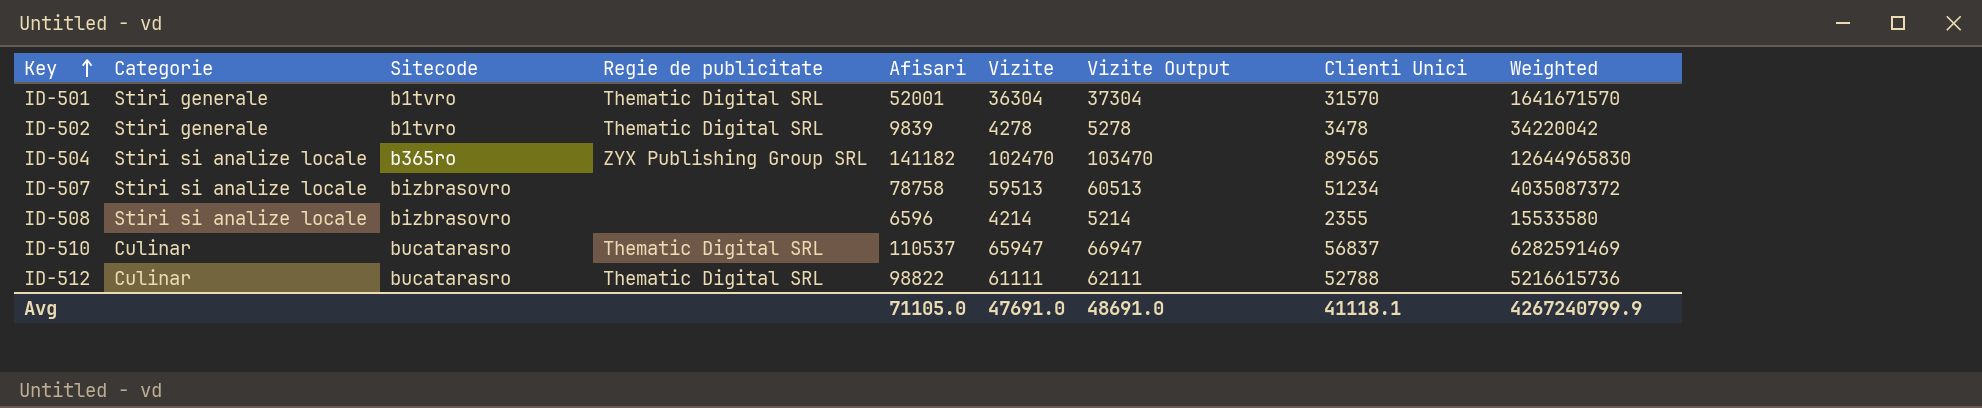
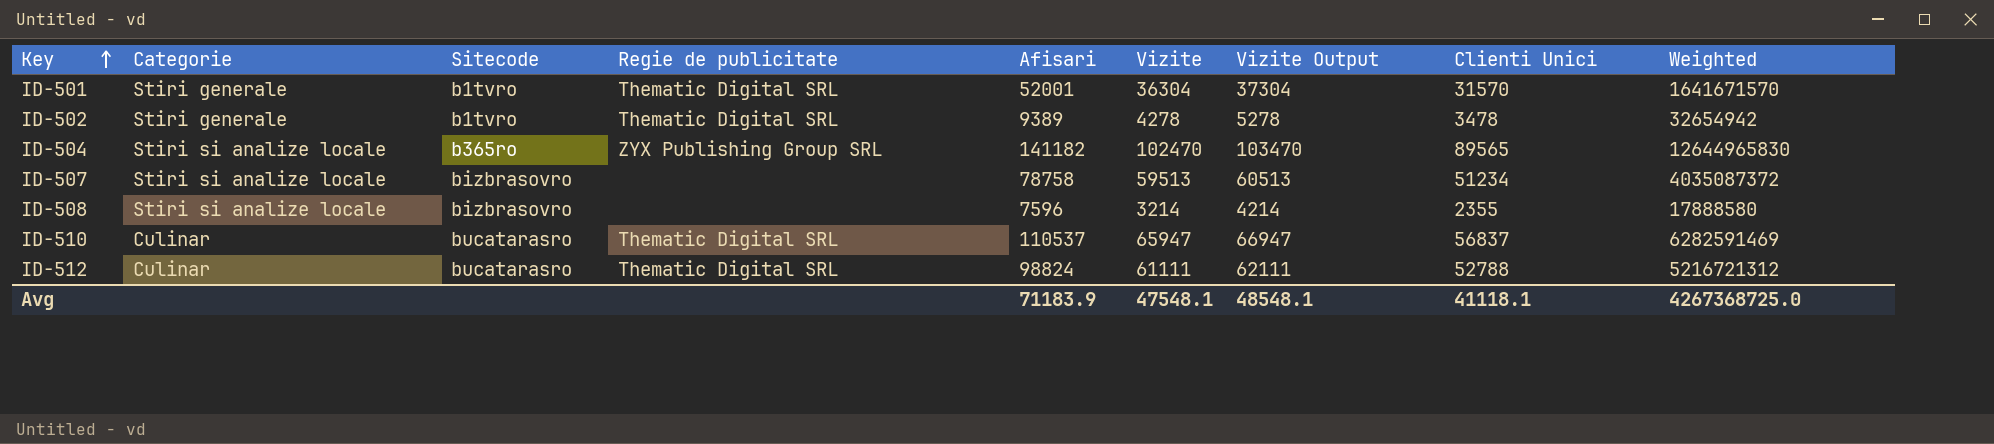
ID-502 | Afisari: 9839 -> 9389
ID-502 | Weighted: 34220042 -> 32654942
ID-508 | Afisari: 6596 -> 7596
ID-508 | Vizite: 4214 -> 3214
ID-508 | Vizite Output: 5214 -> 4214
ID-508 | Weighted: 15533580 -> 17888580
ID-512 | Afisari: 98822 -> 98824
ID-512 | Weighted: 5216615736 -> 5216721312
Avg | Afisari: 71105.0 -> 71183.9
Avg | Vizite: 47691.0 -> 47548.1
Avg | Vizite Output: 48691.0 -> 48548.1
Avg | Weighted: 4267240799.9 -> 4267368725.0

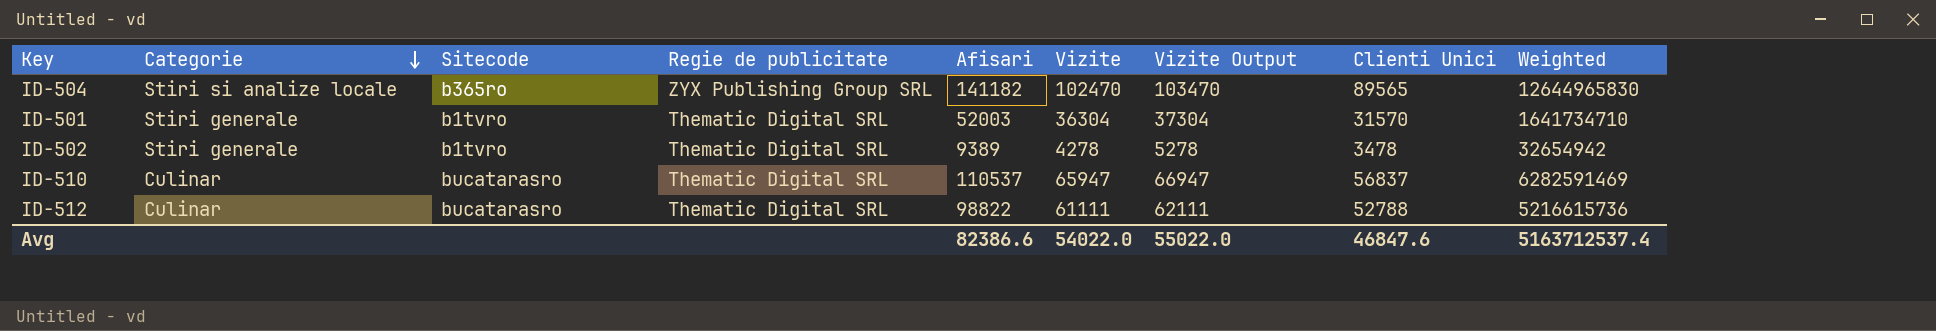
row order: Key ascending -> Categorie descending
row ID-507: Stiri si analize locale | bizbrasovro | none | 78758 | 59513 | 60513 | 51234 | 4035087372 -> none
row ID-508: Stiri si analize locale | bizbrasovro | none | 7596 | 3214 | 4214 | 2355 | 17888580 -> none
ID-501 | Afisari: 52001 -> 52003
ID-501 | Weighted: 1641671570 -> 1641734710
ID-512 | Afisari: 98824 -> 98822
ID-512 | Weighted: 5216721312 -> 5216615736
Avg | Afisari: 71183.9 -> 82386.6
Avg | Vizite: 47548.1 -> 54022.0
Avg | Vizite Output: 48548.1 -> 55022.0
Avg | Clienti Unici: 41118.1 -> 46847.6
Avg | Weighted: 4267368725.0 -> 5163712537.4

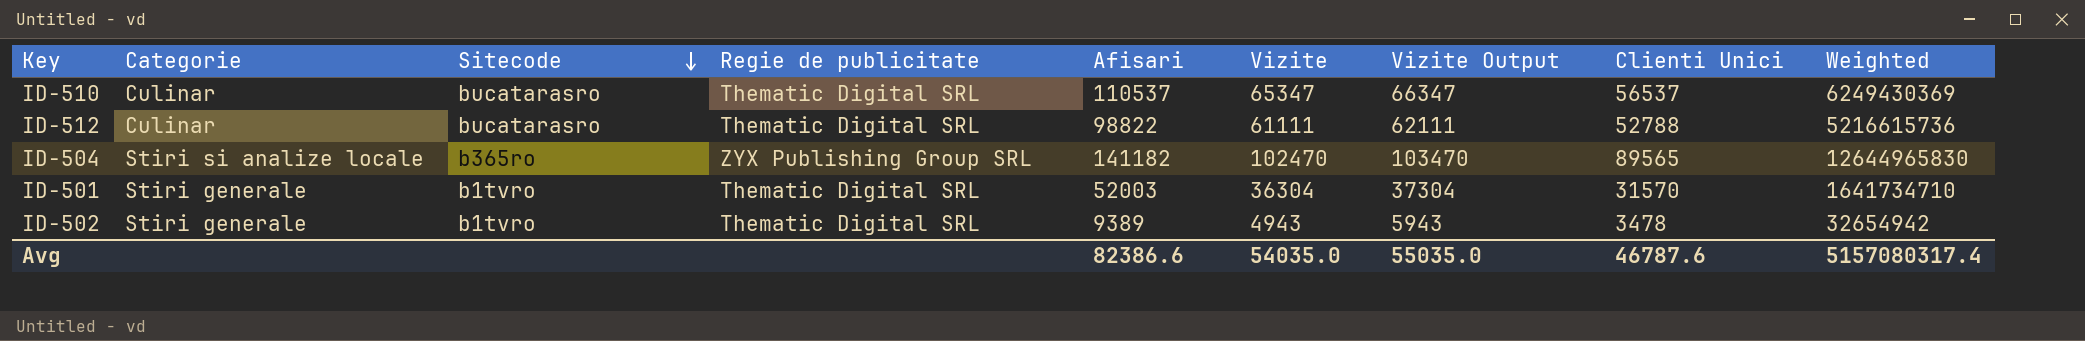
row order: Categorie descending -> Sitecode descending
ID-510 | Vizite: 65947 -> 65347
ID-510 | Vizite Output: 66947 -> 66347
ID-510 | Clienti Unici: 56837 -> 56537
ID-510 | Weighted: 6282591469 -> 6249430369
ID-502 | Vizite: 4278 -> 4943
ID-502 | Vizite Output: 5278 -> 5943
Avg | Vizite: 54022.0 -> 54035.0
Avg | Vizite Output: 55022.0 -> 55035.0
Avg | Clienti Unici: 46847.6 -> 46787.6
Avg | Weighted: 5163712537.4 -> 5157080317.4

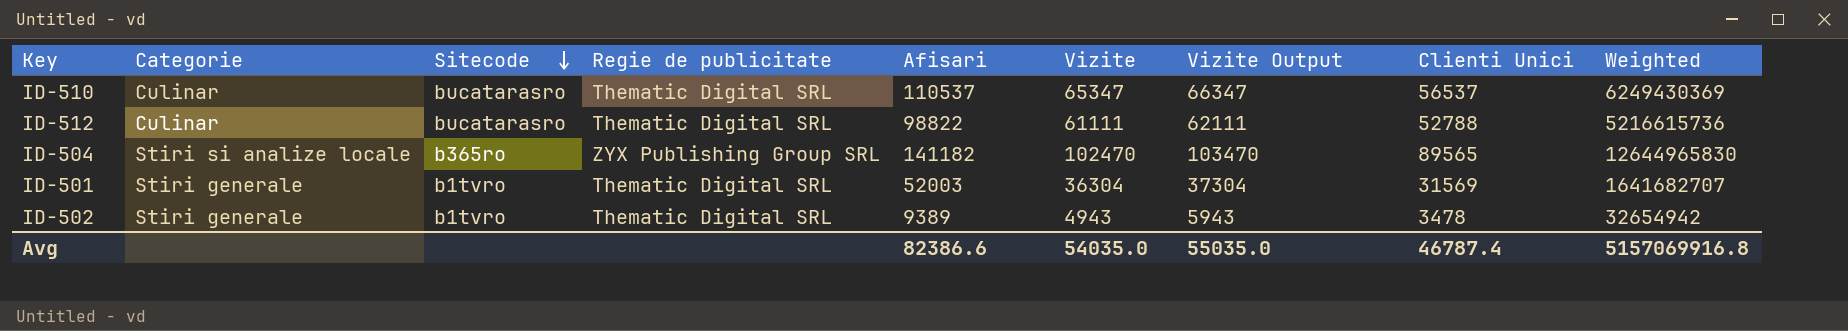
ID-501 | Clienti Unici: 31570 -> 31569
ID-501 | Weighted: 1641734710 -> 1641682707
Avg | Clienti Unici: 46787.6 -> 46787.4
Avg | Weighted: 5157080317.4 -> 5157069916.8

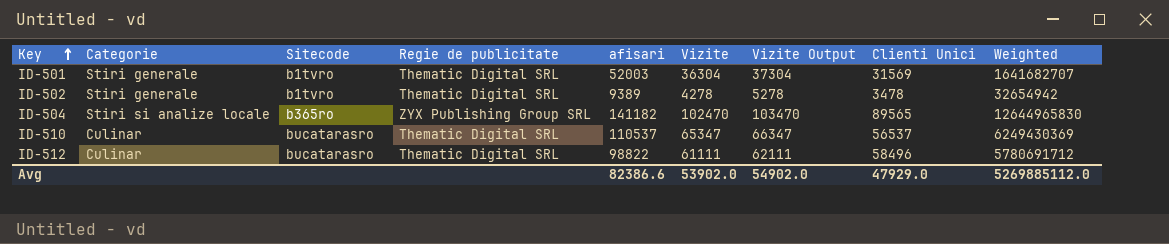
row order: Sitecode descending -> Key ascending
column name: Afisari -> afisari
ID-502 | Vizite: 4943 -> 4278
ID-502 | Vizite Output: 5943 -> 5278
ID-512 | Clienti Unici: 52788 -> 58496
ID-512 | Weighted: 5216615736 -> 5780691712
Avg | Vizite: 54035.0 -> 53902.0
Avg | Vizite Output: 55035.0 -> 54902.0
Avg | Clienti Unici: 46787.4 -> 47929.0
Avg | Weighted: 5157069916.8 -> 5269885112.0

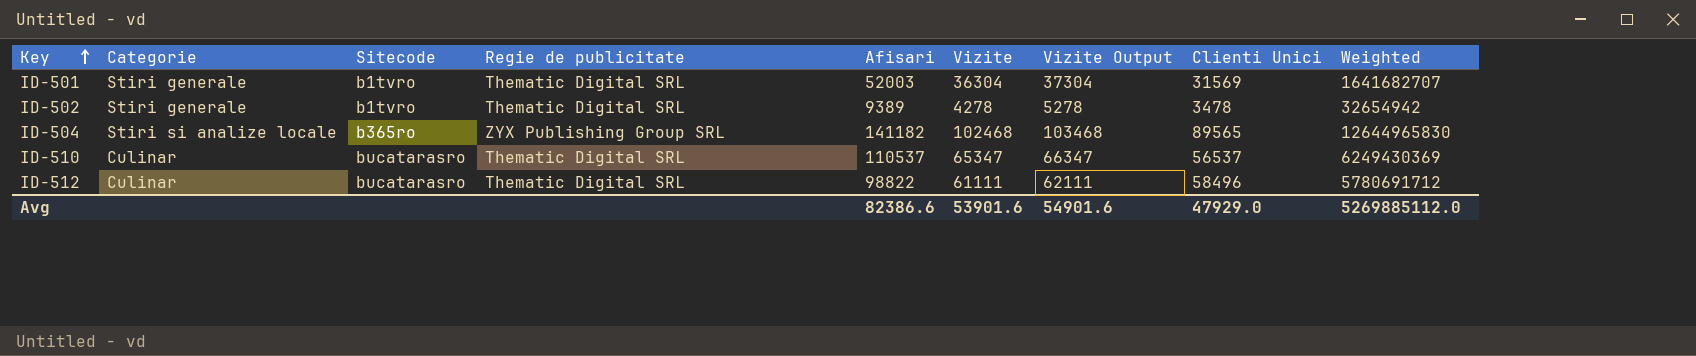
column name: afisari -> Afisari
ID-504 | Vizite: 102470 -> 102468
ID-504 | Vizite Output: 103470 -> 103468
Avg | Vizite: 53902.0 -> 53901.6
Avg | Vizite Output: 54902.0 -> 54901.6

